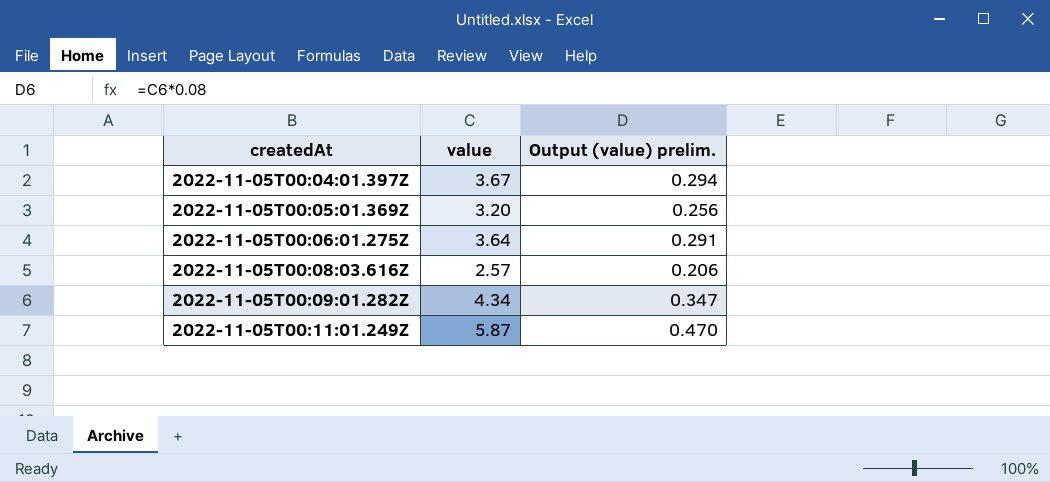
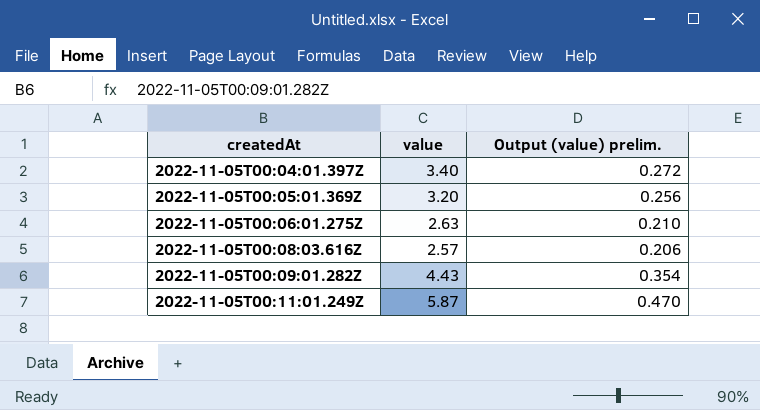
2022-11-05T00:04:01.397Z | value: 3.67 -> 3.40
2022-11-05T00:04:01.397Z | Output (value) prelim.: 0.294 -> 0.272
2022-11-05T00:06:01.275Z | value: 3.64 -> 2.63
2022-11-05T00:06:01.275Z | Output (value) prelim.: 0.291 -> 0.210
2022-11-05T00:09:01.282Z | value: 4.34 -> 4.43
2022-11-05T00:09:01.282Z | Output (value) prelim.: 0.347 -> 0.354

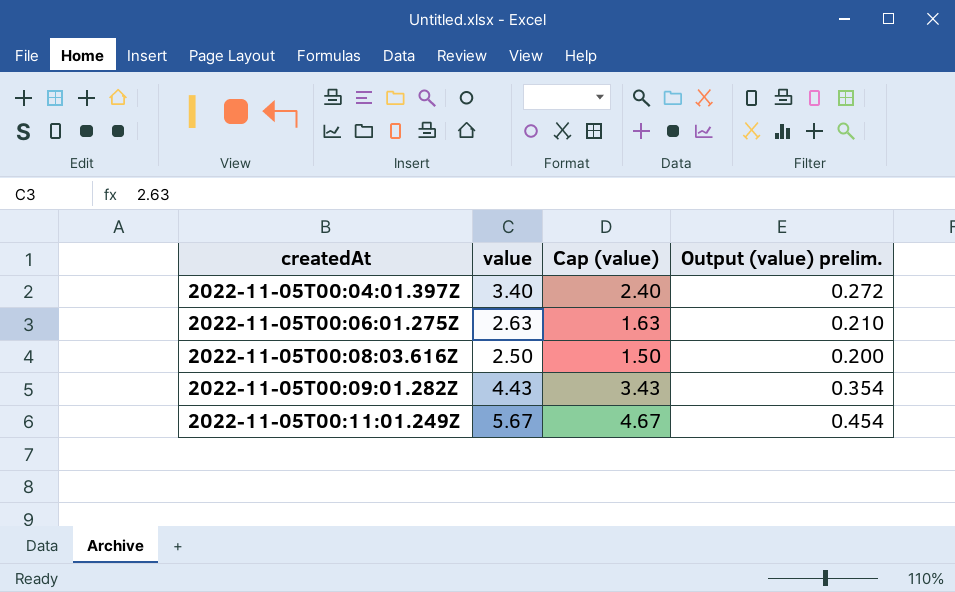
column Cap (value) | formula: none -> [value] - 1
row 2022-11-05T00:05:01.369Z: 3.20 | 0.256 -> none
2022-11-05T00:08:03.616Z | value: 2.57 -> 2.50
2022-11-05T00:08:03.616Z | Output (value) prelim.: 0.206 -> 0.200
2022-11-05T00:11:01.249Z | value: 5.87 -> 5.67
2022-11-05T00:11:01.249Z | Output (value) prelim.: 0.470 -> 0.454

